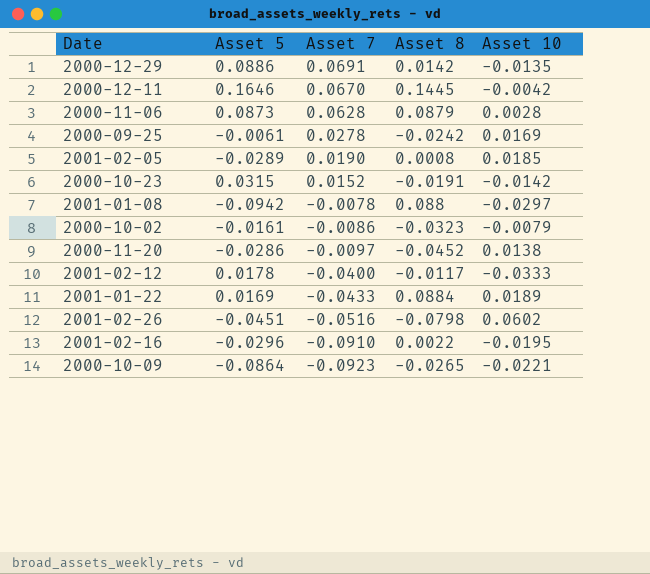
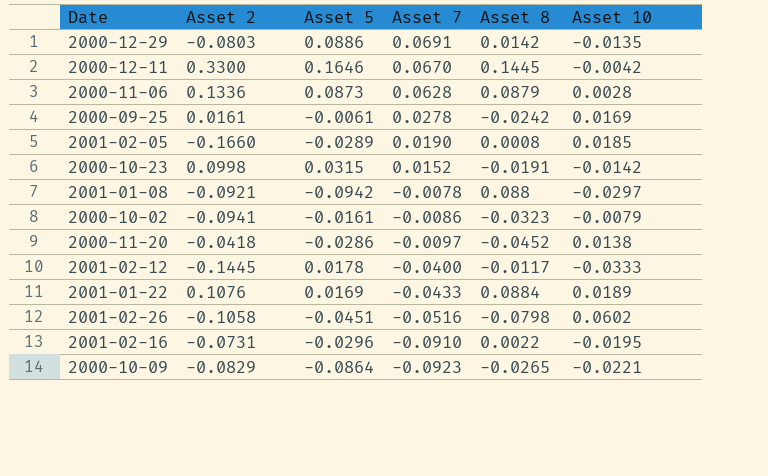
column Asset 2 | position: none -> 2

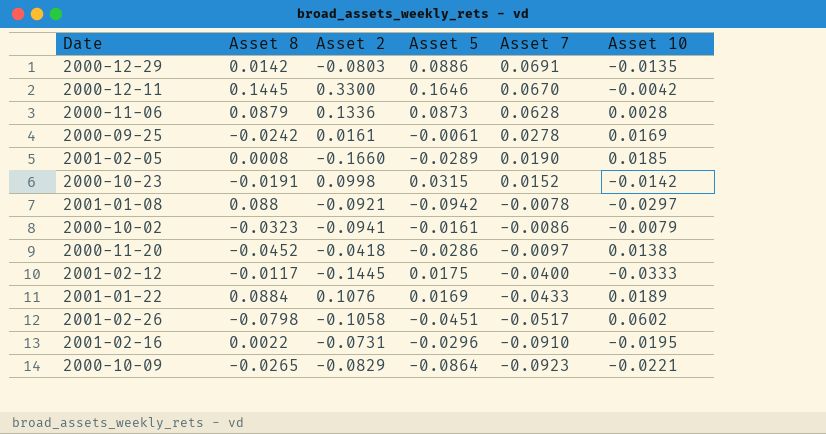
column Asset 8 | position: 5 -> 2
2001-02-12 | Asset 5: 0.0178 -> 0.0175
2001-02-26 | Asset 7: -0.0516 -> -0.0517

